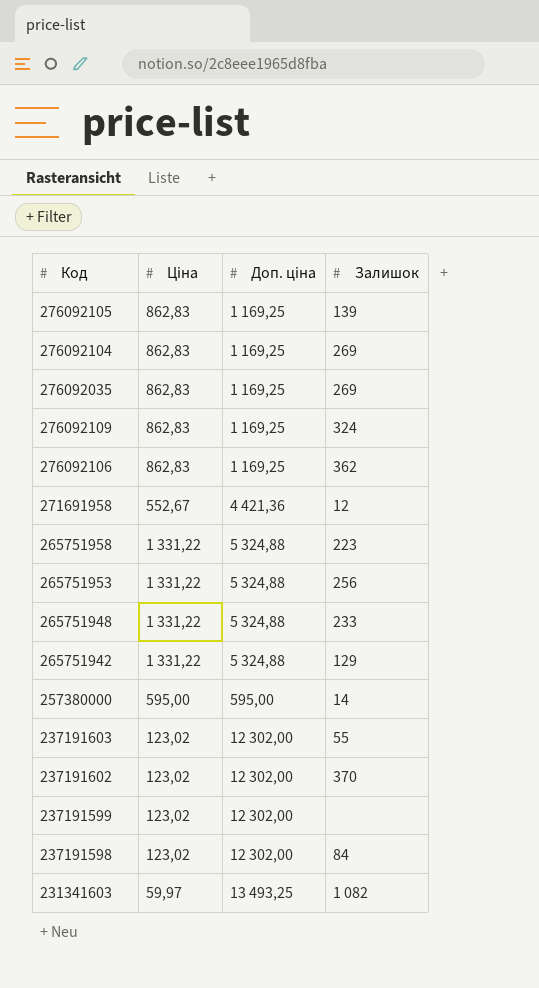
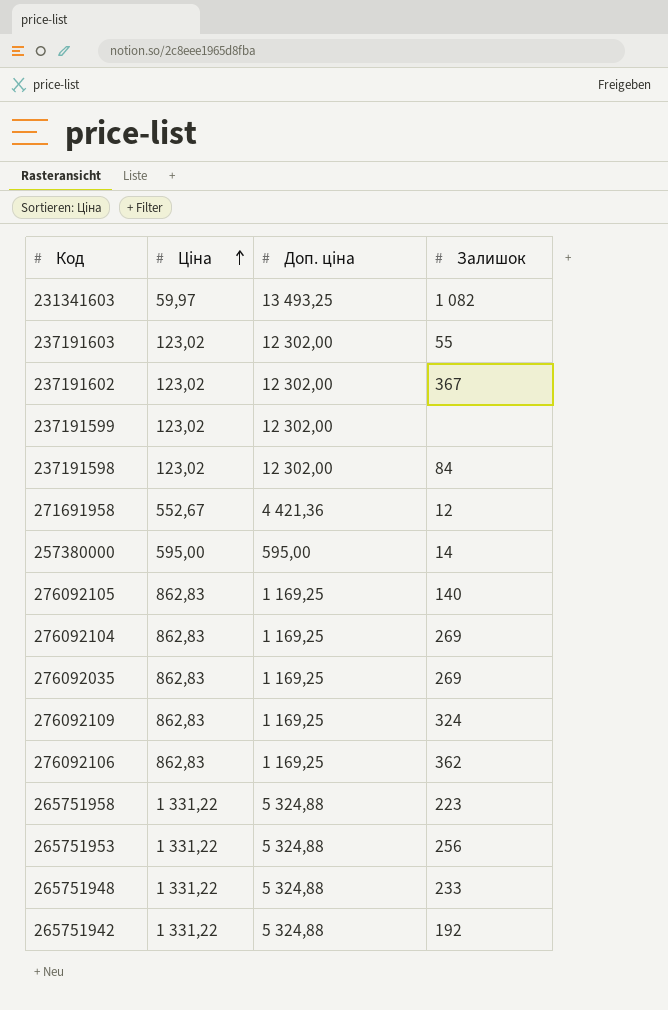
row order: none -> Ціна ascending
237191602 | Залишок: 370 -> 367
276092105 | Залишок: 139 -> 140
265751942 | Залишок: 129 -> 192

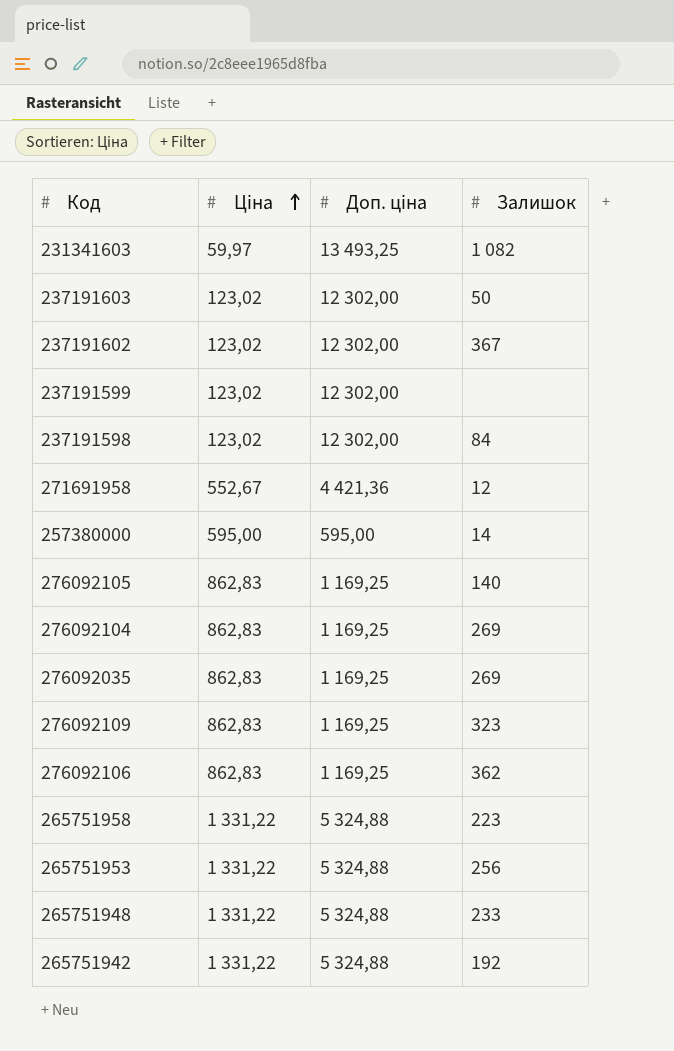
237191603 | Залишок: 55 -> 50
276092109 | Залишок: 324 -> 323

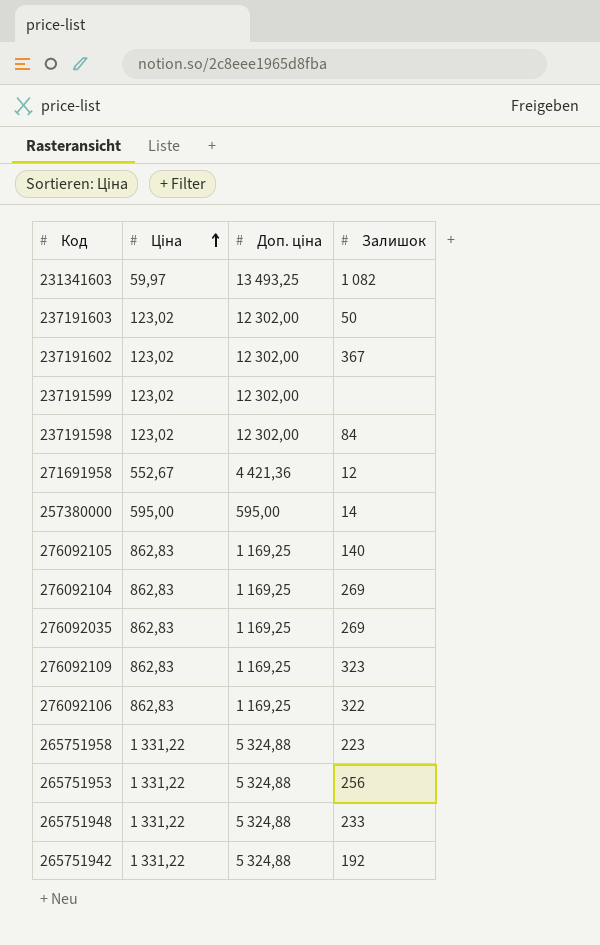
276092106 | Залишок: 362 -> 322

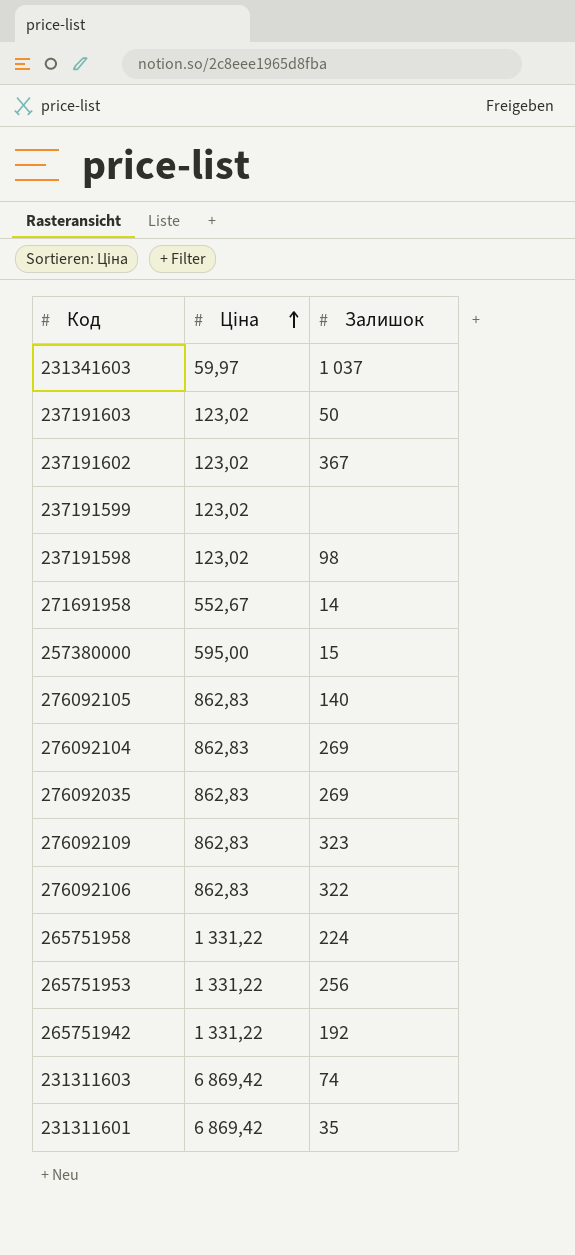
column Доп. ціна | position: 3 -> none
row 265751948: 1 331,22 | 5 324,88 | 233 -> none
231341603 | Залишок: 1 082 -> 1 037
237191598 | Залишок: 84 -> 98
271691958 | Залишок: 12 -> 14
257380000 | Залишок: 14 -> 15
265751958 | Залишок: 223 -> 224
row 231311603: none -> 6 869,42 | 74
row 231311601: none -> 6 869,42 | 35

